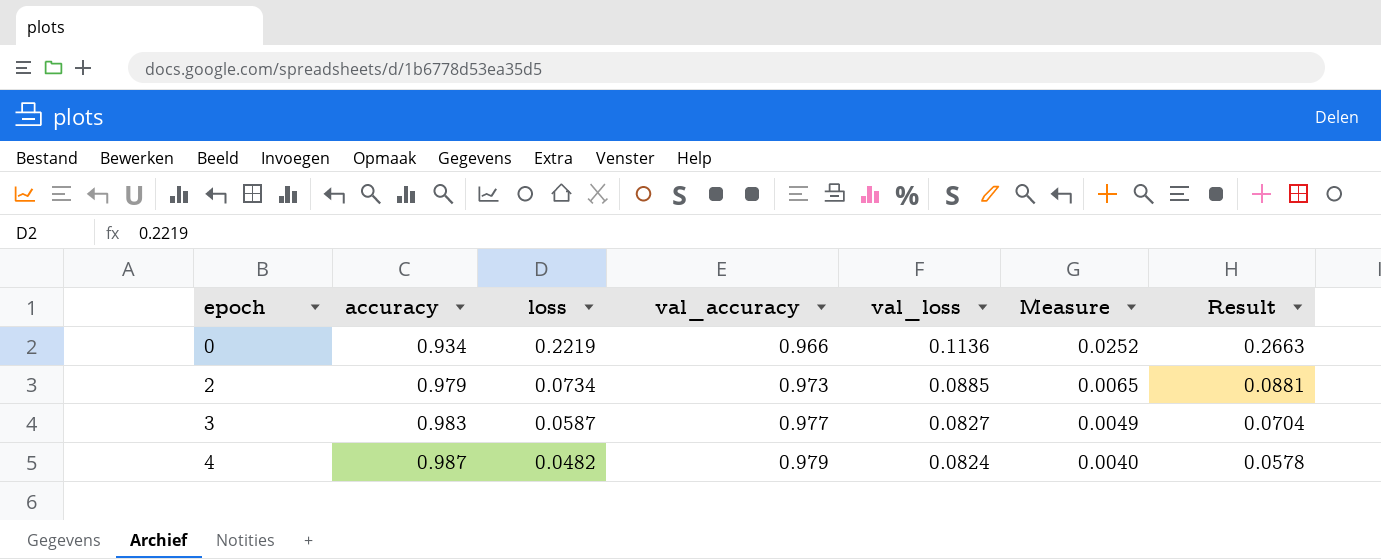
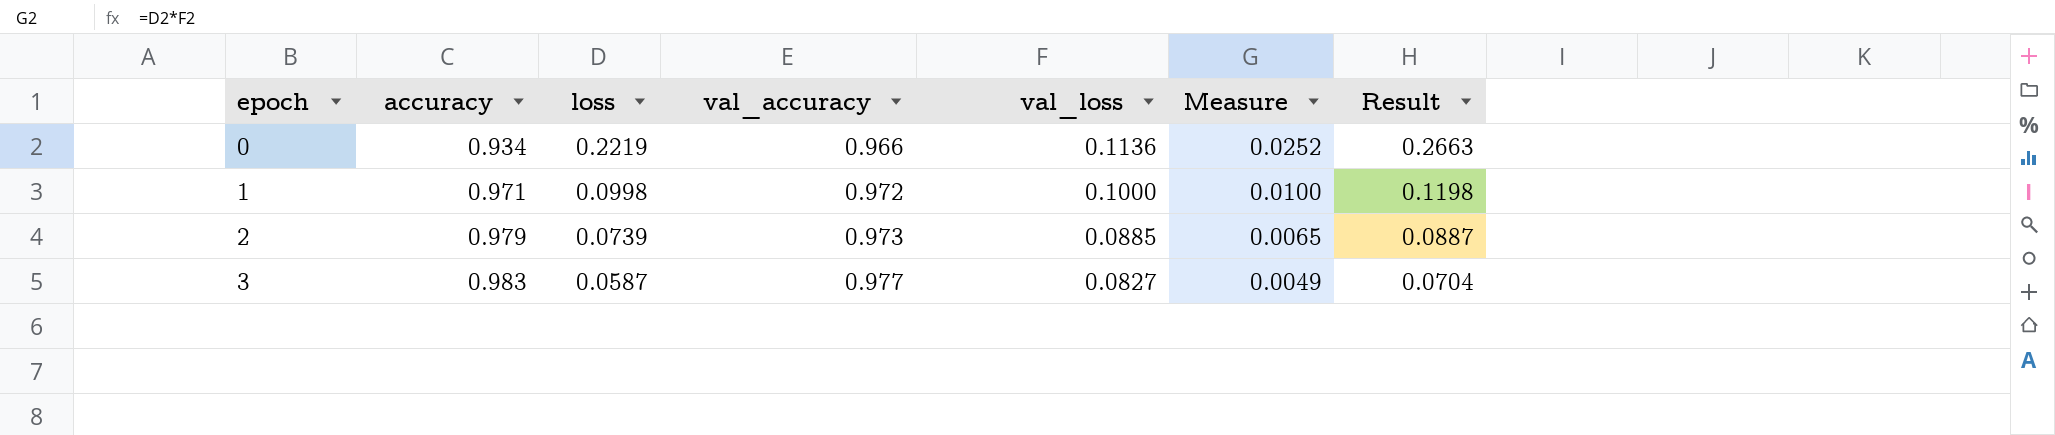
row 4: 0.987 | 0.0482 | 0.979 | 0.0824 | 0.0040 | 0.0578 -> none
row 1: none -> 0.971 | 0.0998 | 0.972 | 0.1000 | 0.0100 | 0.1198
2 | loss: 0.0734 -> 0.0739
2 | Result: 0.0881 -> 0.0887

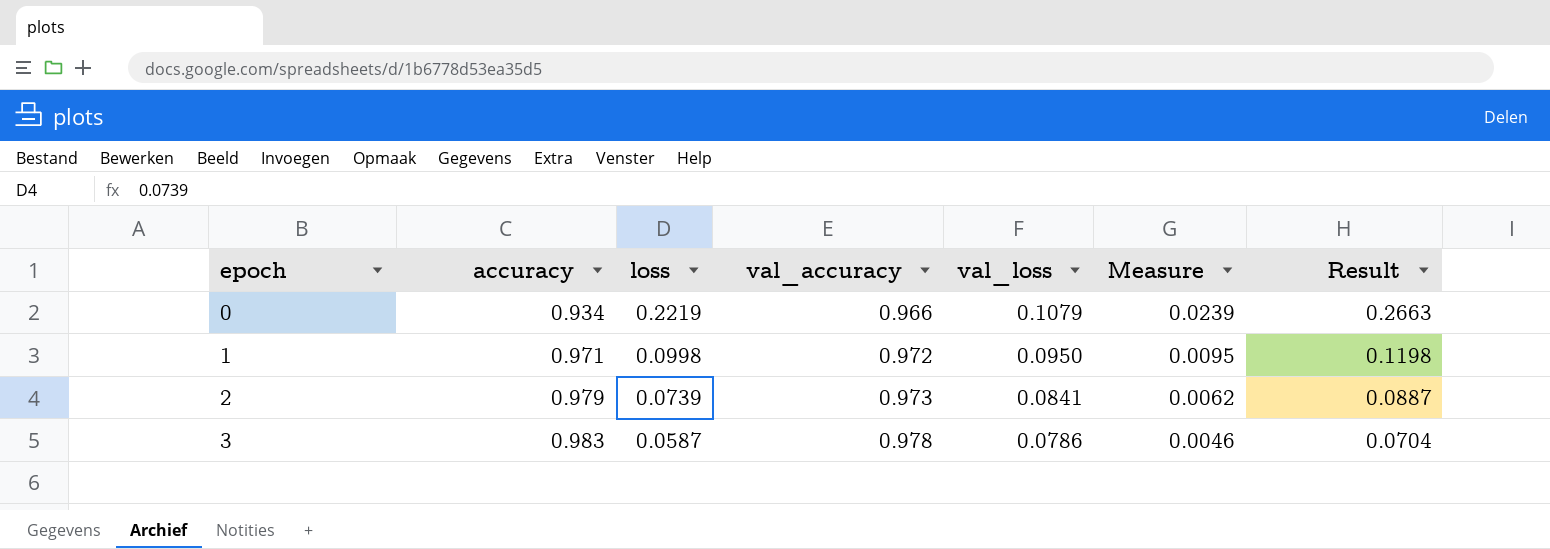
0 | val_loss: 0.1136 -> 0.1079
0 | Measure: 0.0252 -> 0.0239
1 | val_loss: 0.1000 -> 0.0950
1 | Measure: 0.0100 -> 0.0095
2 | val_loss: 0.0885 -> 0.0841
2 | Measure: 0.0065 -> 0.0062
3 | val_accuracy: 0.977 -> 0.978
3 | val_loss: 0.0827 -> 0.0786
3 | Measure: 0.0049 -> 0.0046

